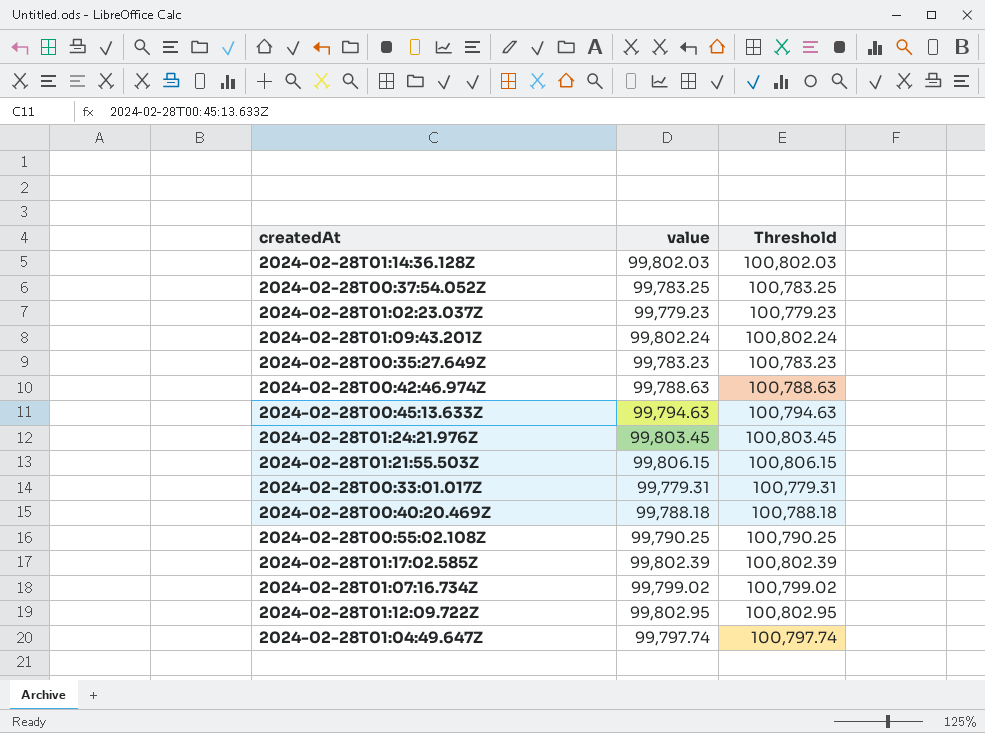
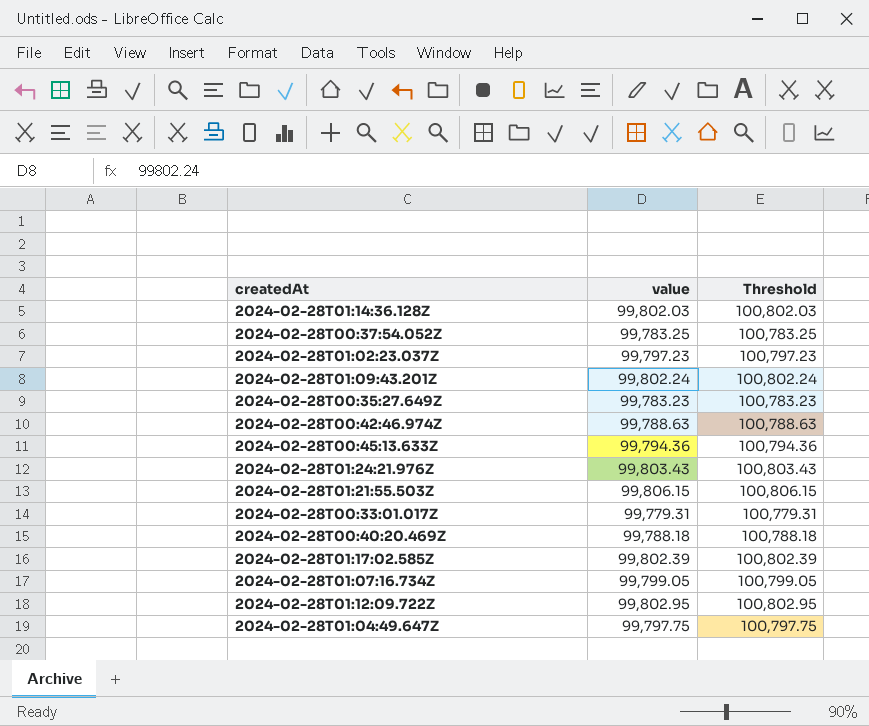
row 2024-02-28T00:55:02.108Z: 99,790.25 | 100,790.25 -> none
2024-02-28T01:02:23.037Z | value: 99,779.23 -> 99,797.23
2024-02-28T01:02:23.037Z | Threshold: 100,779.23 -> 100,797.23
2024-02-28T00:45:13.633Z | value: 99,794.63 -> 99,794.36
2024-02-28T00:45:13.633Z | Threshold: 100,794.63 -> 100,794.36
2024-02-28T01:24:21.976Z | value: 99,803.45 -> 99,803.43
2024-02-28T01:24:21.976Z | Threshold: 100,803.45 -> 100,803.43
2024-02-28T01:07:16.734Z | value: 99,799.02 -> 99,799.05
2024-02-28T01:07:16.734Z | Threshold: 100,799.02 -> 100,799.05
2024-02-28T01:04:49.647Z | value: 99,797.74 -> 99,797.75
2024-02-28T01:04:49.647Z | Threshold: 100,797.74 -> 100,797.75

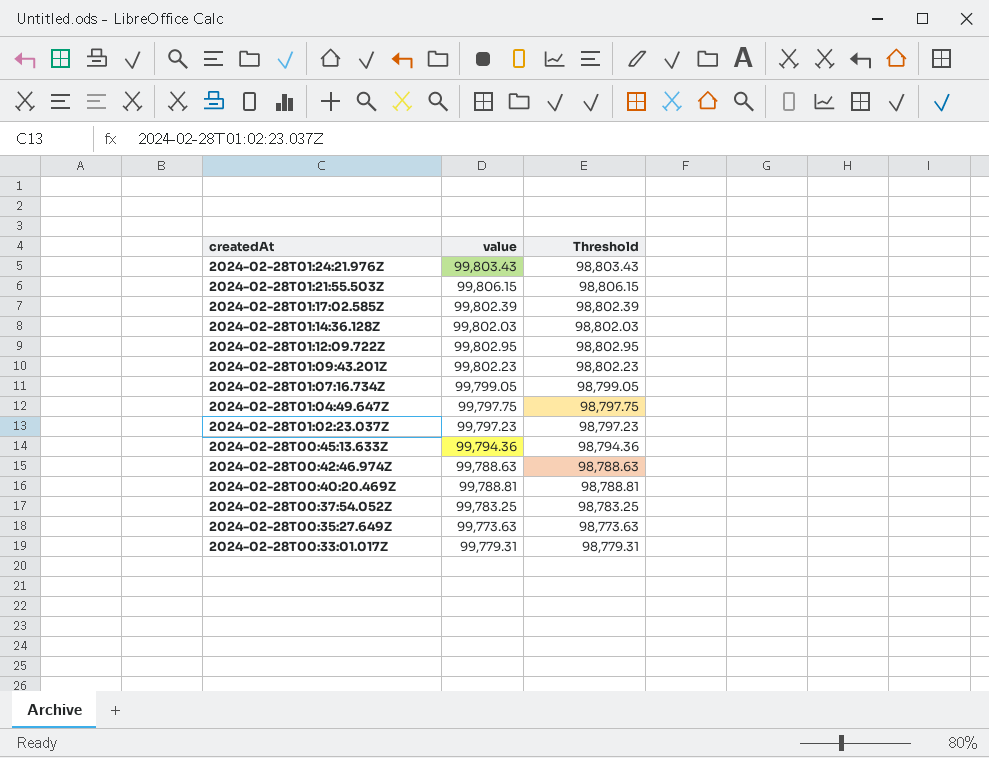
row order: none -> createdAt descending
column Threshold | formula: [value] + 1000 -> [value] - 1000
2024-02-28T01:09:43.201Z | value: 99,802.24 -> 99,802.23
2024-02-28T00:40:20.469Z | value: 99,788.18 -> 99,788.81
2024-02-28T00:35:27.649Z | value: 99,783.23 -> 99,773.63

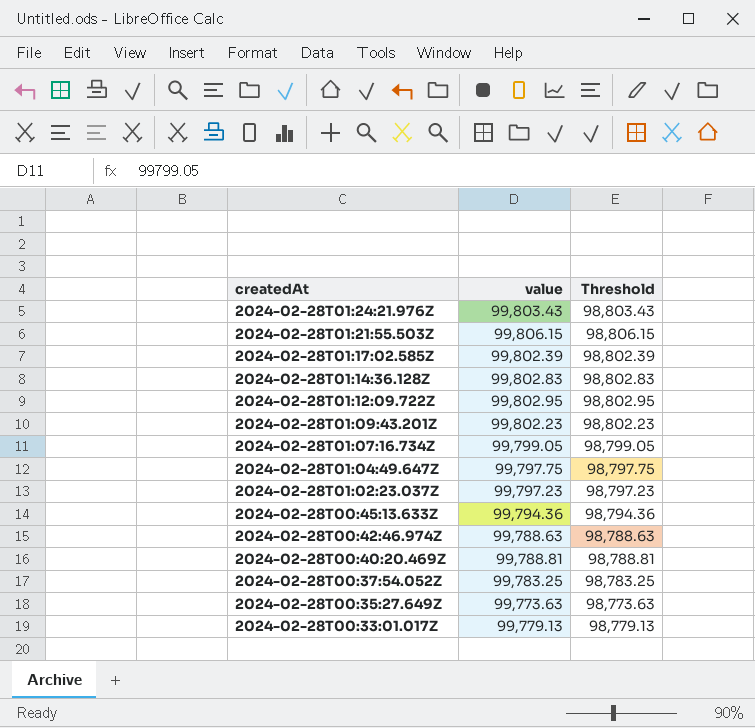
2024-02-28T01:14:36.128Z | value: 99,802.03 -> 99,802.83
2024-02-28T01:14:36.128Z | Threshold: 98,802.03 -> 98,802.83
2024-02-28T00:33:01.017Z | value: 99,779.31 -> 99,779.13
2024-02-28T00:33:01.017Z | Threshold: 98,779.31 -> 98,779.13

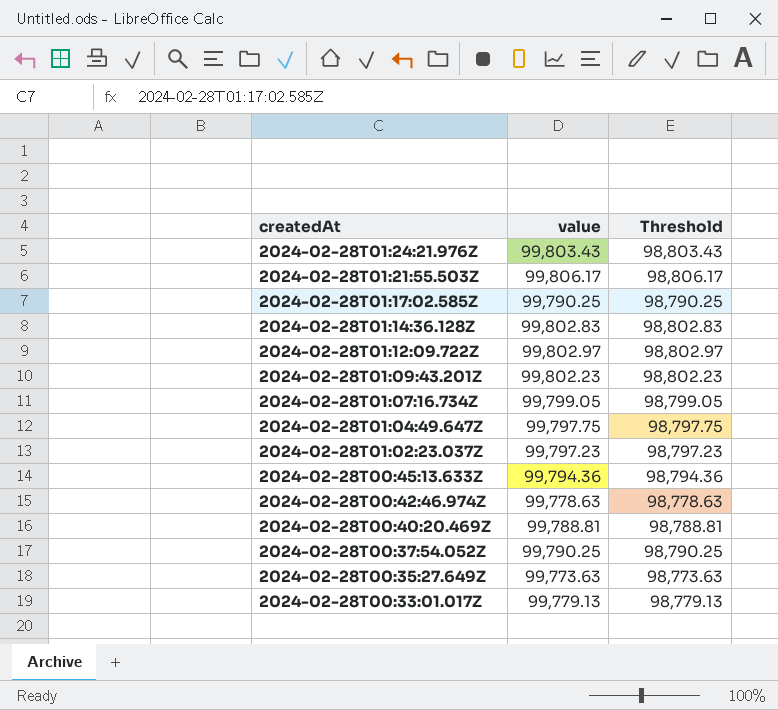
2024-02-28T01:21:55.503Z | value: 99,806.15 -> 99,806.17
2024-02-28T01:21:55.503Z | Threshold: 98,806.15 -> 98,806.17
2024-02-28T01:17:02.585Z | value: 99,802.39 -> 99,790.25
2024-02-28T01:17:02.585Z | Threshold: 98,802.39 -> 98,790.25
2024-02-28T01:12:09.722Z | value: 99,802.95 -> 99,802.97
2024-02-28T01:12:09.722Z | Threshold: 98,802.95 -> 98,802.97
2024-02-28T00:42:46.974Z | value: 99,788.63 -> 99,778.63
2024-02-28T00:42:46.974Z | Threshold: 98,788.63 -> 98,778.63
2024-02-28T00:37:54.052Z | value: 99,783.25 -> 99,790.25
2024-02-28T00:37:54.052Z | Threshold: 98,783.25 -> 98,790.25

